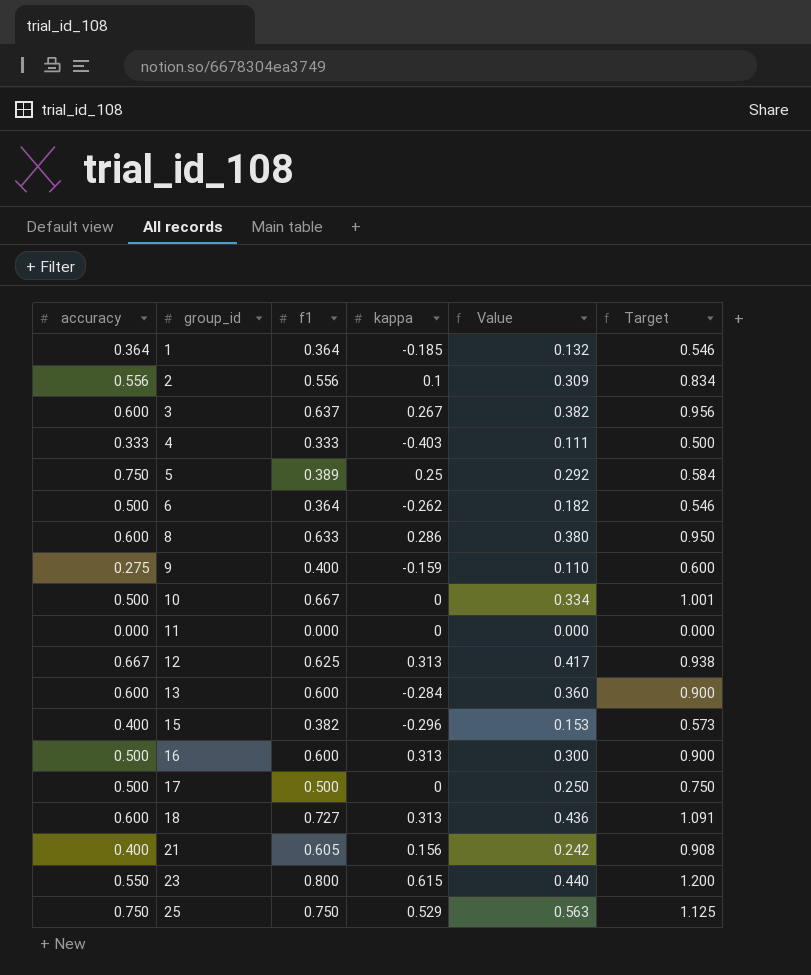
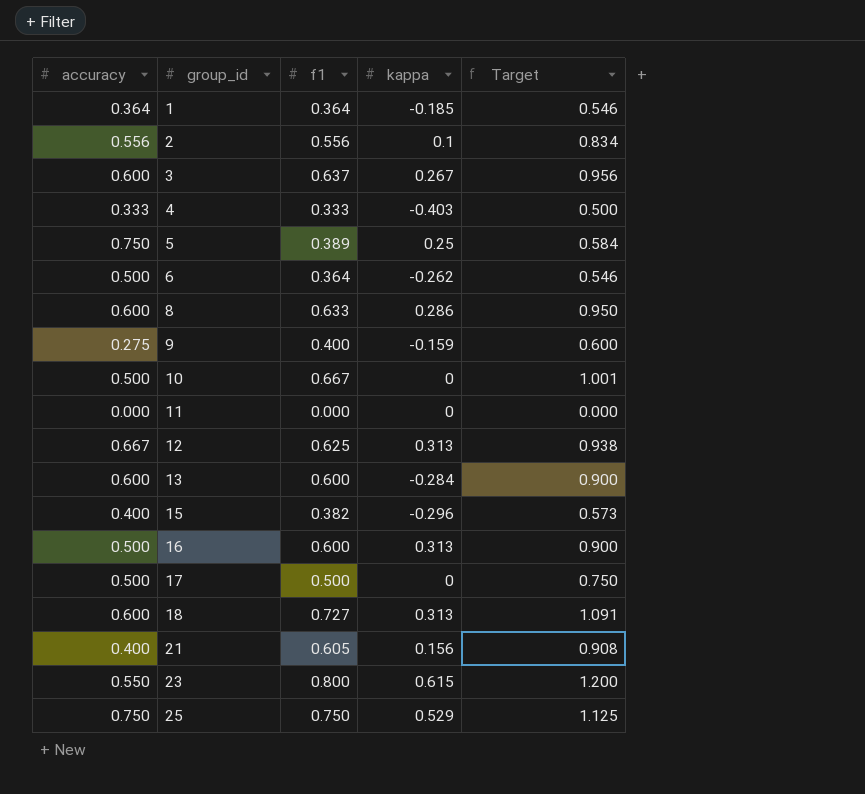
column Value | formula: [accuracy] * [f1] -> none

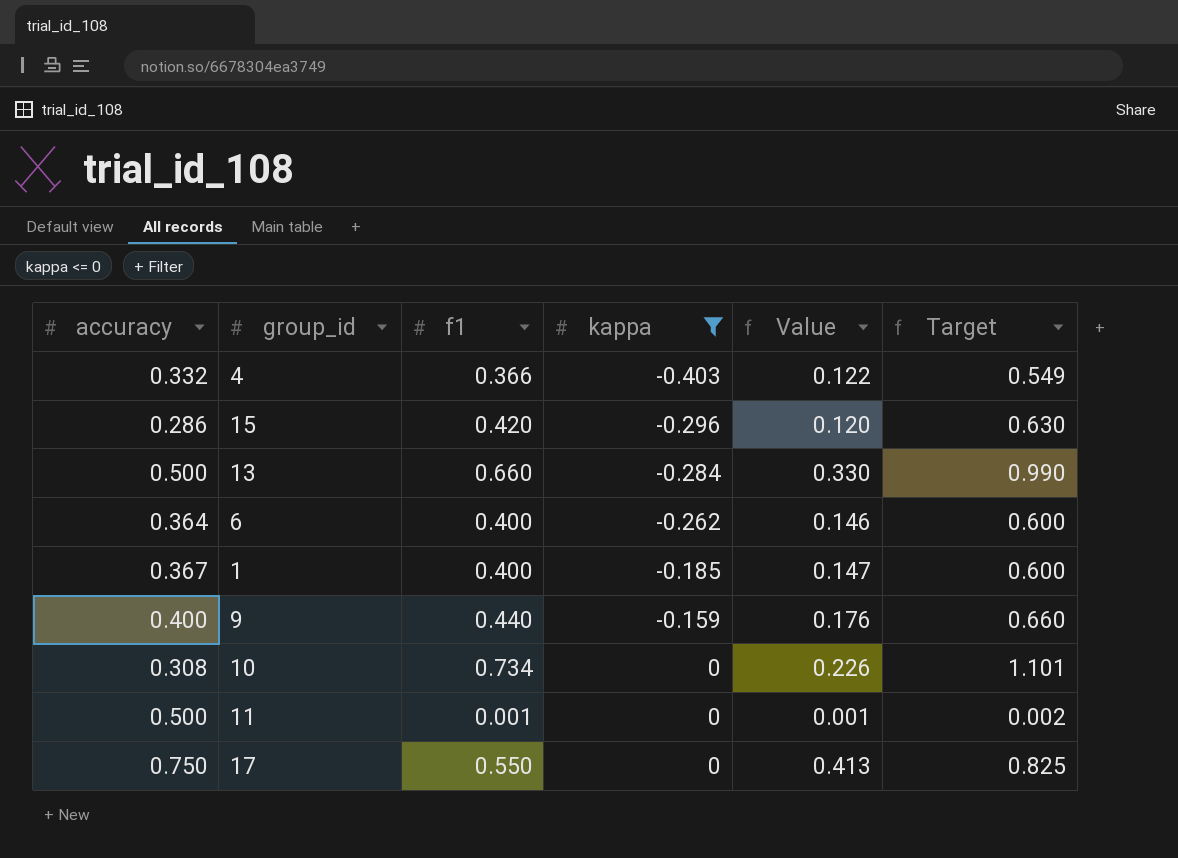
filter: none -> kappa <= 0
row order: group_id ascending -> kappa ascending
column Value | formula: none -> [accuracy] * [f1]
4 | accuracy: 0.333 -> 0.332
4 | f1: 0.333 -> 0.366
4 | Target: 0.500 -> 0.549
15 | accuracy: 0.400 -> 0.286
15 | f1: 0.382 -> 0.420
15 | Target: 0.573 -> 0.630
13 | accuracy: 0.600 -> 0.500
13 | f1: 0.600 -> 0.660
13 | Target: 0.900 -> 0.990
6 | accuracy: 0.500 -> 0.364
6 | f1: 0.364 -> 0.400
6 | Target: 0.546 -> 0.600
1 | accuracy: 0.364 -> 0.367
1 | f1: 0.364 -> 0.400
1 | Target: 0.546 -> 0.600
9 | accuracy: 0.275 -> 0.400
9 | f1: 0.400 -> 0.440
9 | Target: 0.600 -> 0.660
10 | accuracy: 0.500 -> 0.308
10 | f1: 0.667 -> 0.734
10 | Target: 1.001 -> 1.101
11 | accuracy: 0.000 -> 0.500
11 | f1: 0.000 -> 0.001
11 | Target: 0.000 -> 0.002
17 | accuracy: 0.500 -> 0.750
17 | f1: 0.500 -> 0.550
17 | Target: 0.750 -> 0.825

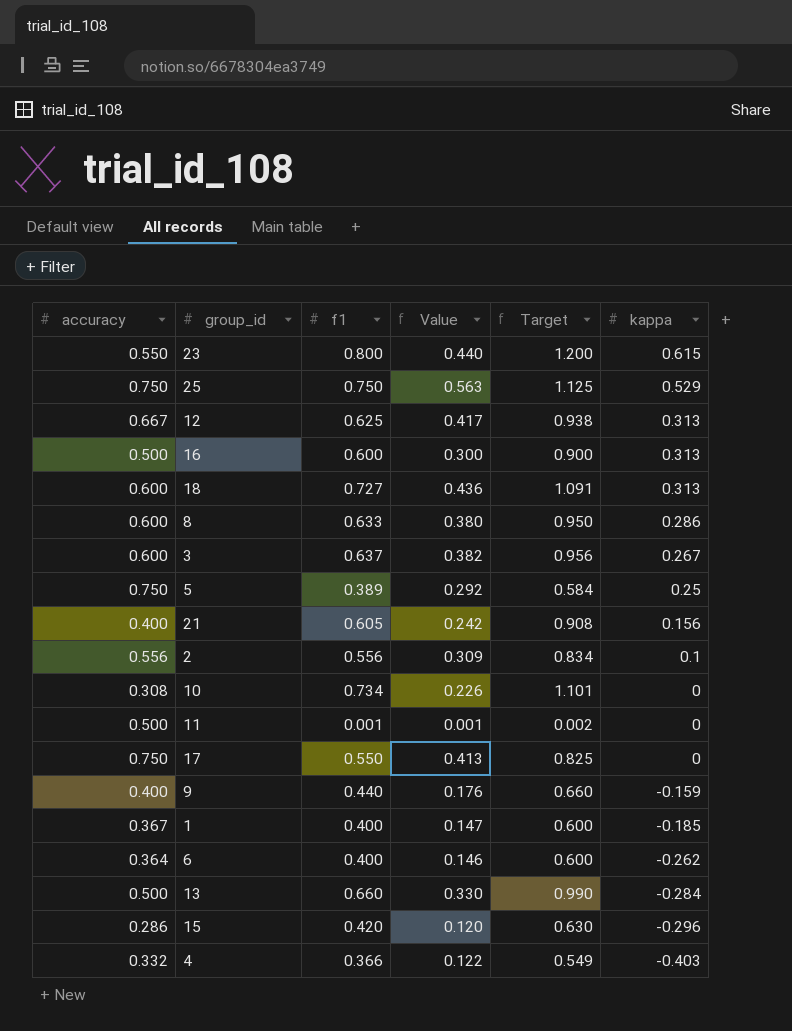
filter: kappa <= 0 -> none
row order: kappa ascending -> kappa descending
column kappa | position: 4 -> 6

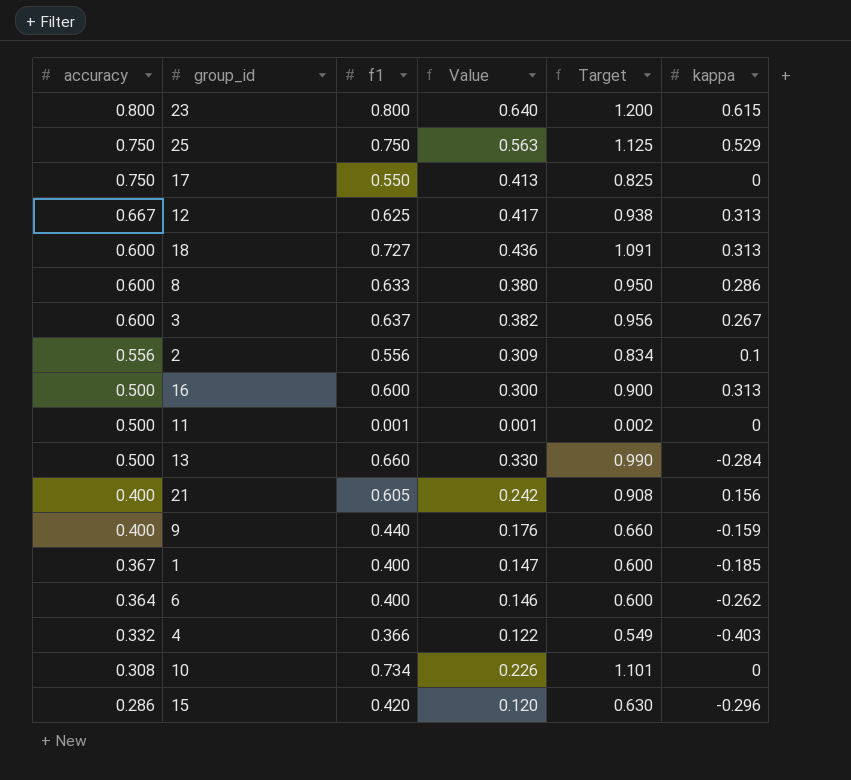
row order: kappa descending -> accuracy descending
row 5: 0.750 | 0.389 | 0.292 | 0.584 | 0.25 -> none
23 | accuracy: 0.550 -> 0.800
23 | Value: 0.440 -> 0.640

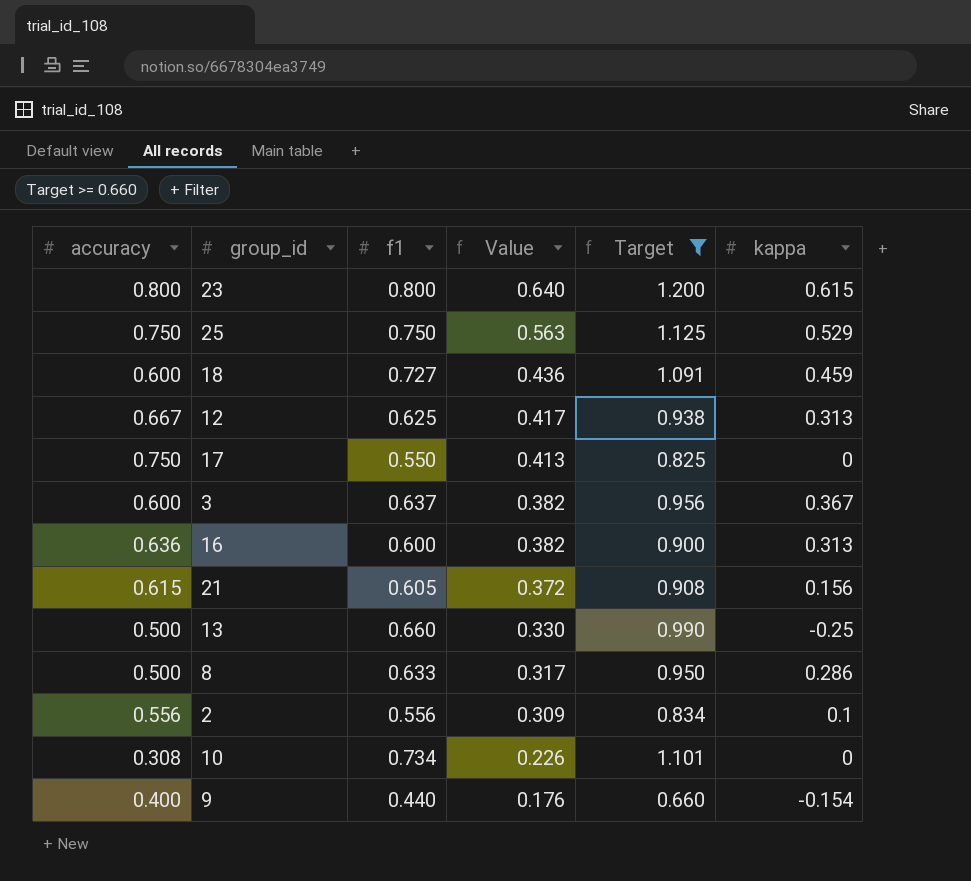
filter: none -> Target >= 0.660
row order: accuracy descending -> Value descending
18 | kappa: 0.313 -> 0.459
3 | kappa: 0.267 -> 0.367
16 | accuracy: 0.500 -> 0.636
16 | Value: 0.300 -> 0.382
21 | accuracy: 0.400 -> 0.615
21 | Value: 0.242 -> 0.372
13 | kappa: -0.284 -> -0.25
8 | accuracy: 0.600 -> 0.500
8 | Value: 0.380 -> 0.317
9 | kappa: -0.159 -> -0.154

